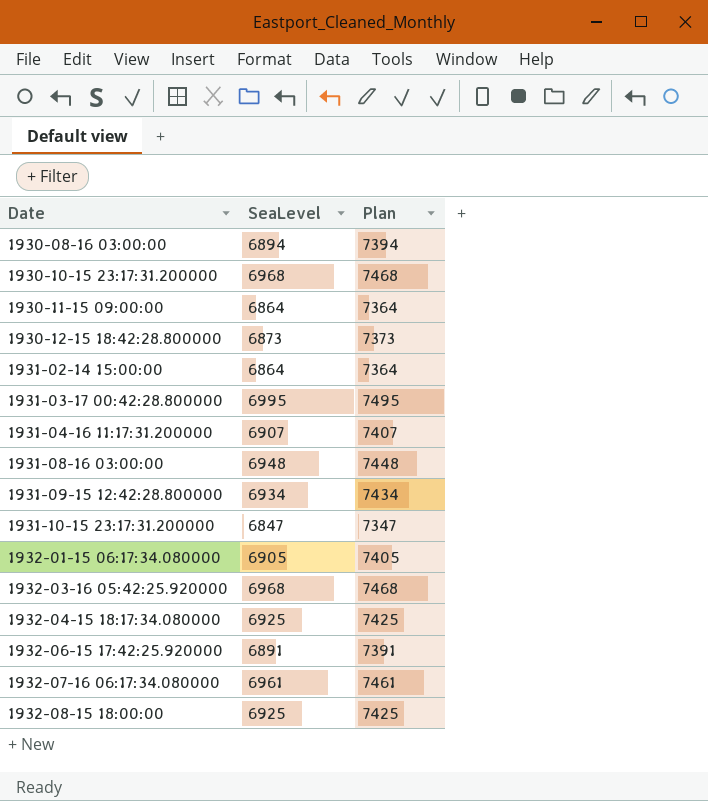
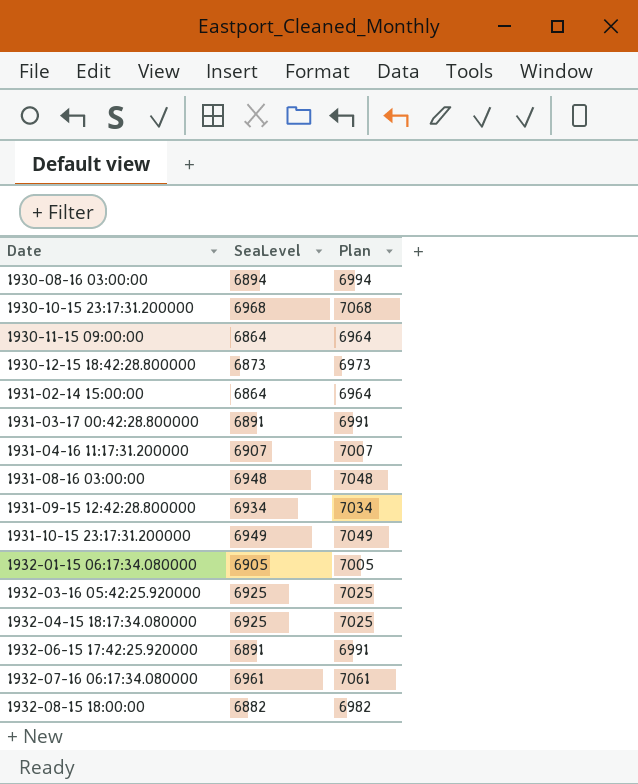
column Plan | formula: [SeaLevel] + 500 -> [SeaLevel] + 100
1931-03-17 00:42:28.800000 | SeaLevel: 6995 -> 6891
1931-10-15 23:17:31.200000 | SeaLevel: 6847 -> 6949
1932-03-16 05:42:25.920000 | SeaLevel: 6968 -> 6925
1932-08-15 18:00:00 | SeaLevel: 6925 -> 6882

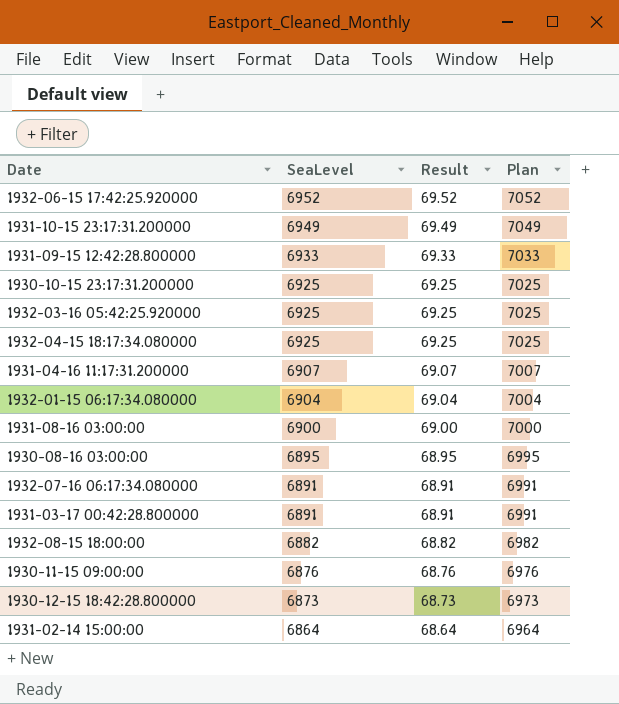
row order: Date ascending -> SeaLevel descending
column Result | formula: none -> [SeaLevel] * 0.01
1932-06-15 17:42:25.920000 | SeaLevel: 6891 -> 6952
1932-06-15 17:42:25.920000 | Plan: 6991 -> 7052
1931-09-15 12:42:28.800000 | SeaLevel: 6934 -> 6933
1931-09-15 12:42:28.800000 | Plan: 7034 -> 7033
1930-10-15 23:17:31.200000 | SeaLevel: 6968 -> 6925
1930-10-15 23:17:31.200000 | Plan: 7068 -> 7025
1932-01-15 06:17:34.080000 | SeaLevel: 6905 -> 6904
1932-01-15 06:17:34.080000 | Plan: 7005 -> 7004
1931-08-16 03:00:00 | SeaLevel: 6948 -> 6900
1931-08-16 03:00:00 | Plan: 7048 -> 7000
1930-08-16 03:00:00 | SeaLevel: 6894 -> 6895
1930-08-16 03:00:00 | Plan: 6994 -> 6995
1932-07-16 06:17:34.080000 | SeaLevel: 6961 -> 6891
1932-07-16 06:17:34.080000 | Plan: 7061 -> 6991
1930-11-15 09:00:00 | SeaLevel: 6864 -> 6876
1930-11-15 09:00:00 | Plan: 6964 -> 6976

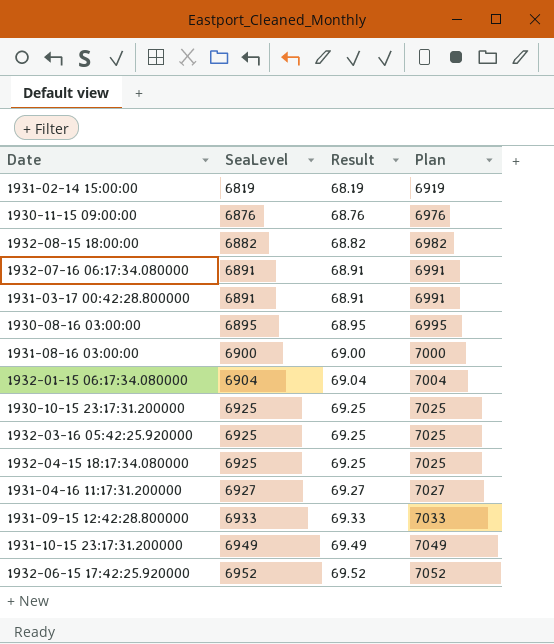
row order: SeaLevel descending -> SeaLevel ascending
row 1930-12-15 18:42:28.800000: 6873 | 68.73 | 6973 -> none
1931-02-14 15:00:00 | SeaLevel: 6864 -> 6819
1931-02-14 15:00:00 | Result: 68.64 -> 68.19
1931-02-14 15:00:00 | Plan: 6964 -> 6919
1931-04-16 11:17:31.200000 | SeaLevel: 6907 -> 6927
1931-04-16 11:17:31.200000 | Result: 69.07 -> 69.27
1931-04-16 11:17:31.200000 | Plan: 7007 -> 7027

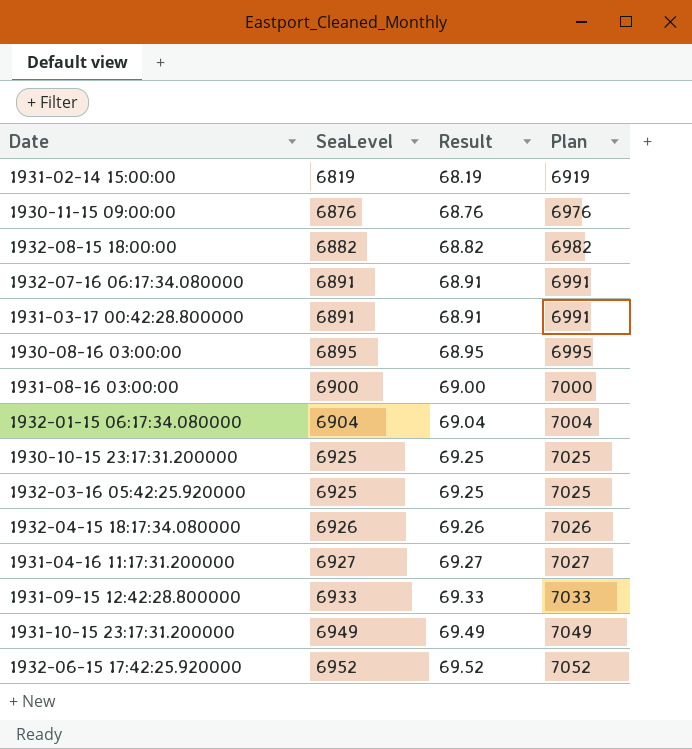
1932-04-15 18:17:34.080000 | SeaLevel: 6925 -> 6926
1932-04-15 18:17:34.080000 | Result: 69.25 -> 69.26
1932-04-15 18:17:34.080000 | Plan: 7025 -> 7026

